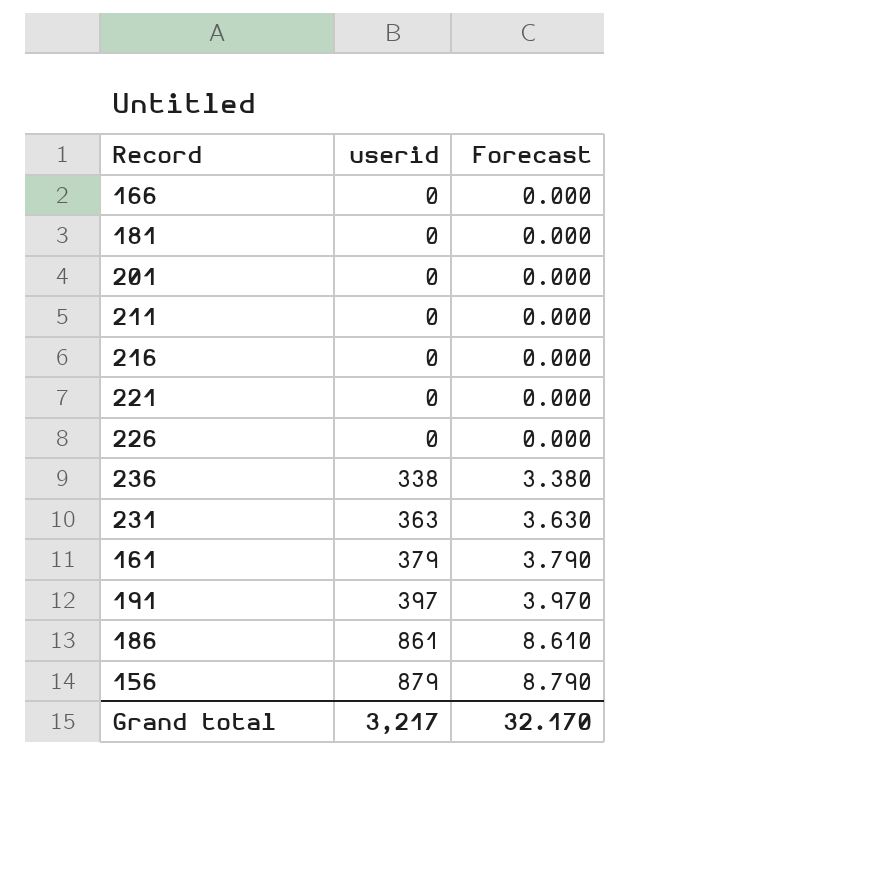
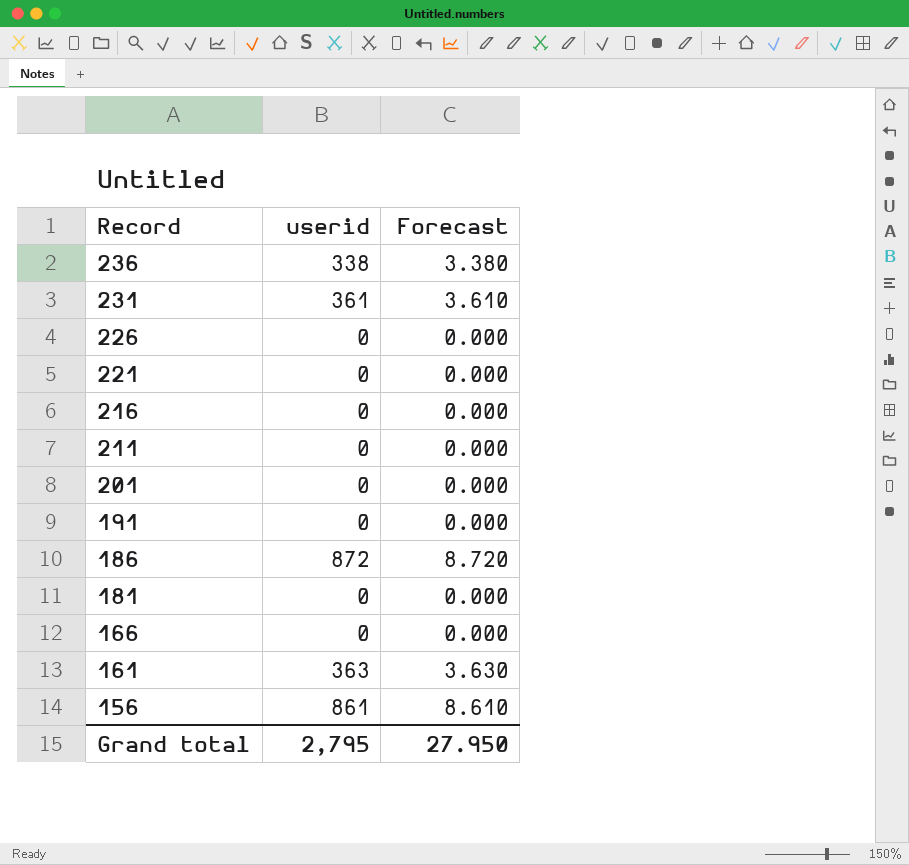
row order: userid ascending -> Record descending
231 | userid: 363 -> 361
231 | Forecast: 3.630 -> 3.610
191 | userid: 397 -> 0
191 | Forecast: 3.970 -> 0.000
186 | userid: 861 -> 872
186 | Forecast: 8.610 -> 8.720
161 | userid: 379 -> 363
161 | Forecast: 3.790 -> 3.630
156 | userid: 879 -> 861
156 | Forecast: 8.790 -> 8.610
Grand total | userid: 3,217 -> 2,795
Grand total | Forecast: 32.170 -> 27.950

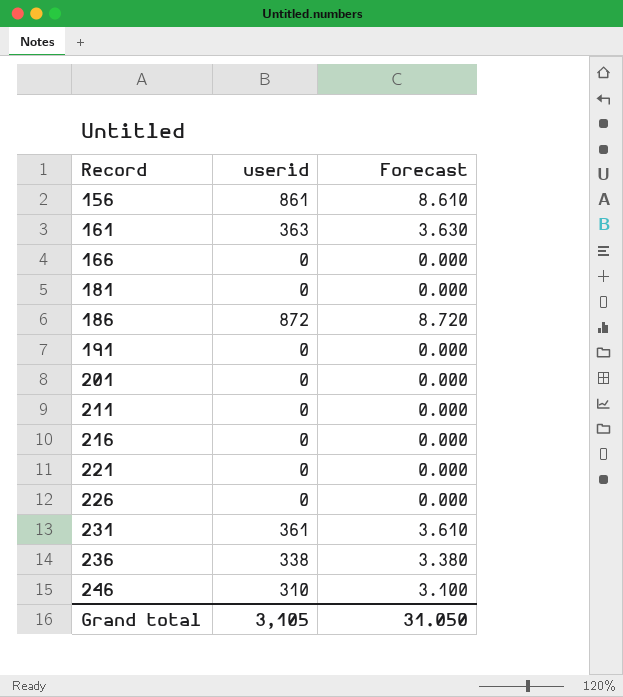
row order: Record descending -> Record ascending
row 246: none -> 310 | 3.100
Grand total | userid: 2,795 -> 3,105
Grand total | Forecast: 27.950 -> 31.050

